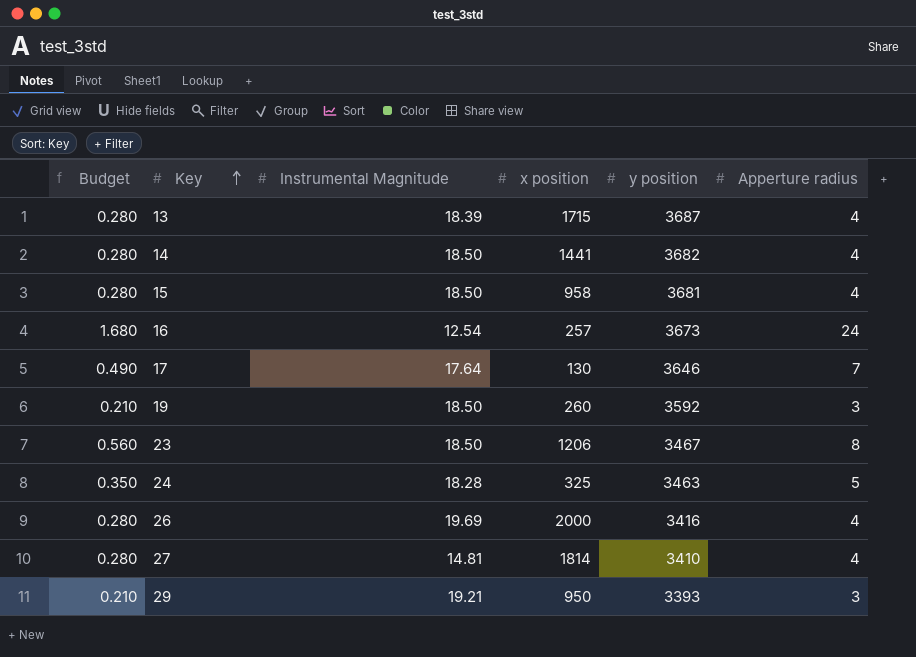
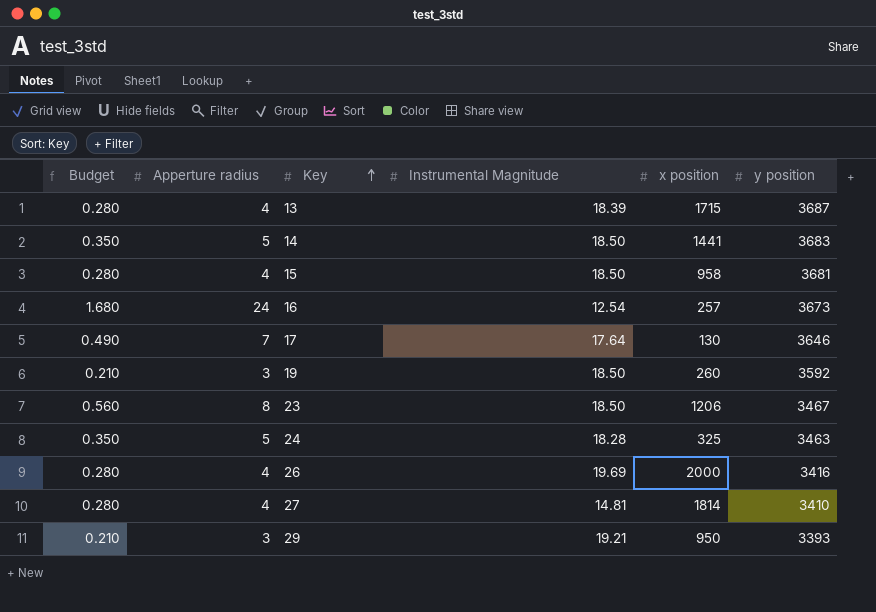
column Apperture radius | position: 6 -> 2
14 | Budget: 0.280 -> 0.350
14 | Apperture radius: 4 -> 5
14 | y position: 3682 -> 3683

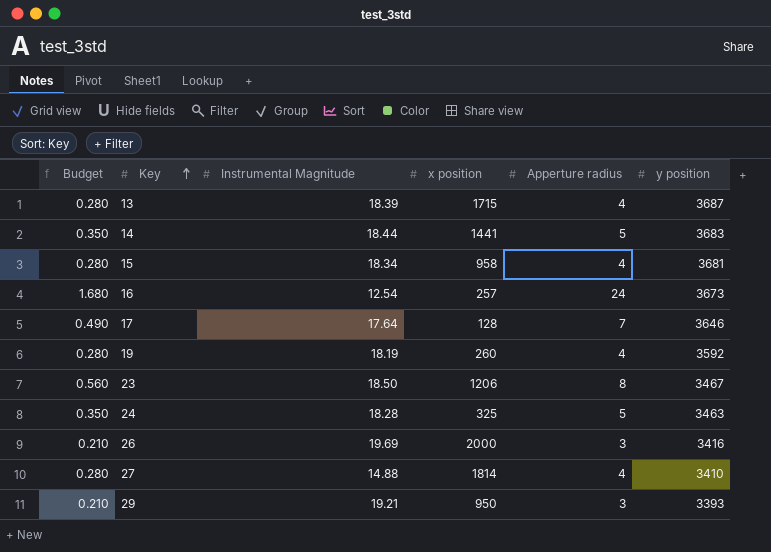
column Apperture radius | position: 2 -> 5
14 | Instrumental Magnitude: 18.50 -> 18.44
15 | Instrumental Magnitude: 18.50 -> 18.34
17 | x position: 130 -> 128
19 | Budget: 0.210 -> 0.280
19 | Instrumental Magnitude: 18.50 -> 18.19
19 | Apperture radius: 3 -> 4
26 | Budget: 0.280 -> 0.210
26 | Apperture radius: 4 -> 3
27 | Instrumental Magnitude: 14.81 -> 14.88

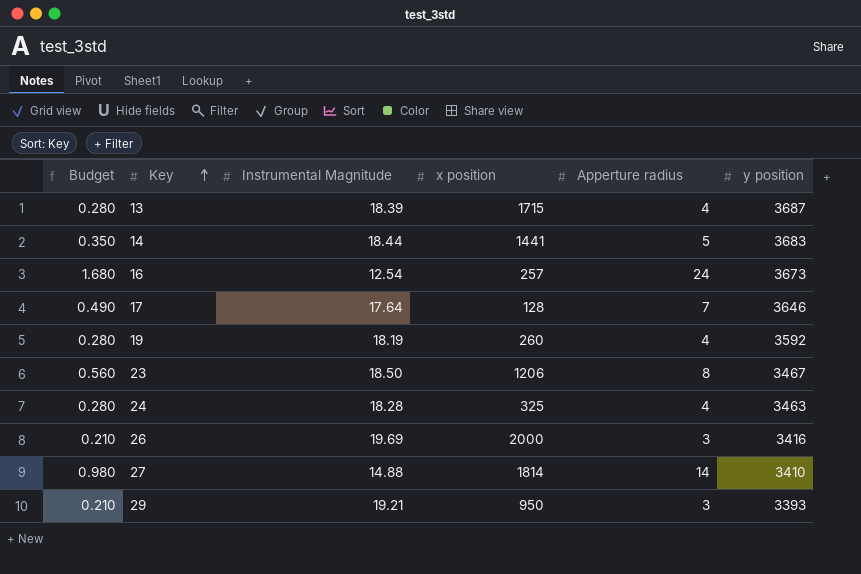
row 15: 0.280 | 18.34 | 958 | 4 | 3681 -> none
24 | Budget: 0.350 -> 0.280
24 | Apperture radius: 5 -> 4
27 | Budget: 0.280 -> 0.980
27 | Apperture radius: 4 -> 14

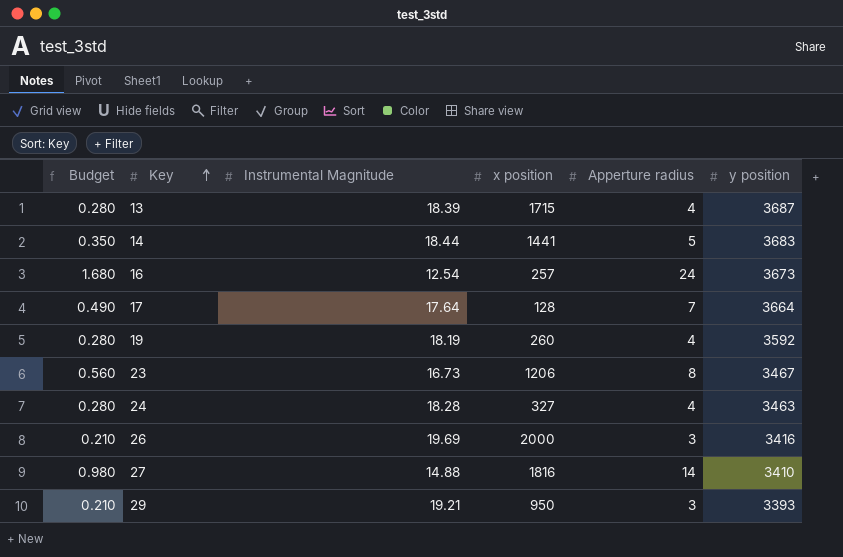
17 | y position: 3646 -> 3664
23 | Instrumental Magnitude: 18.50 -> 16.73
24 | x position: 325 -> 327
27 | x position: 1814 -> 1816

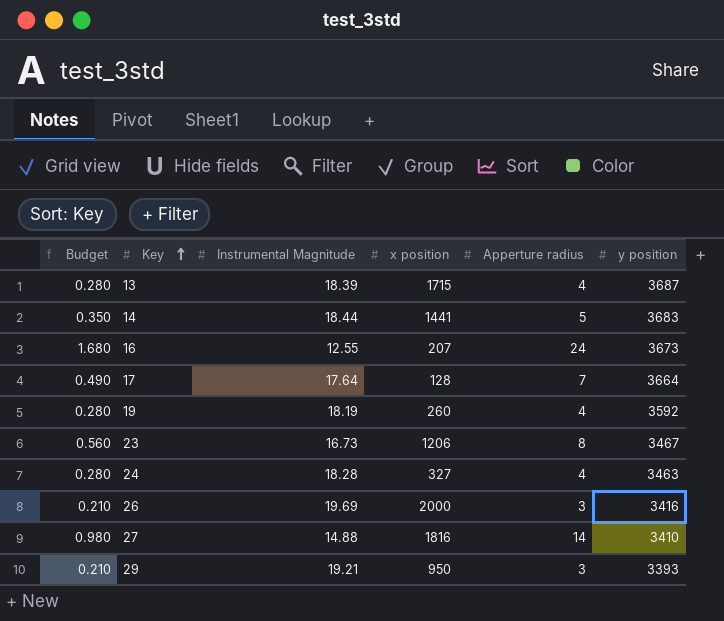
16 | Instrumental Magnitude: 12.54 -> 12.55
16 | x position: 257 -> 207

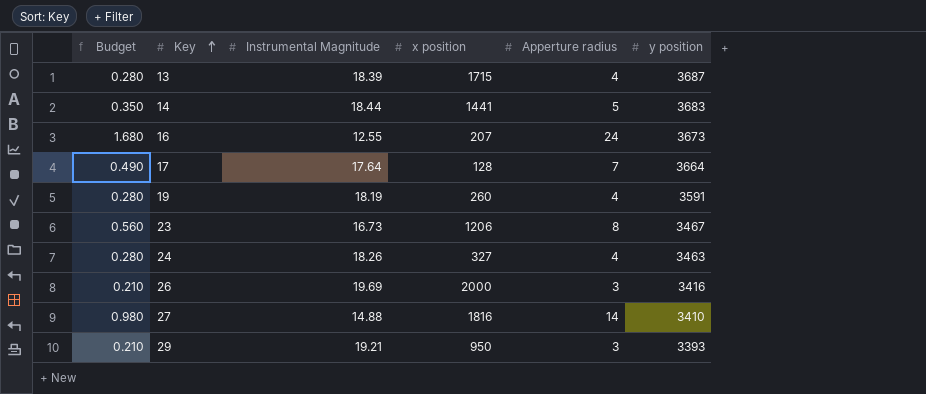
19 | y position: 3592 -> 3591
24 | Instrumental Magnitude: 18.28 -> 18.26

